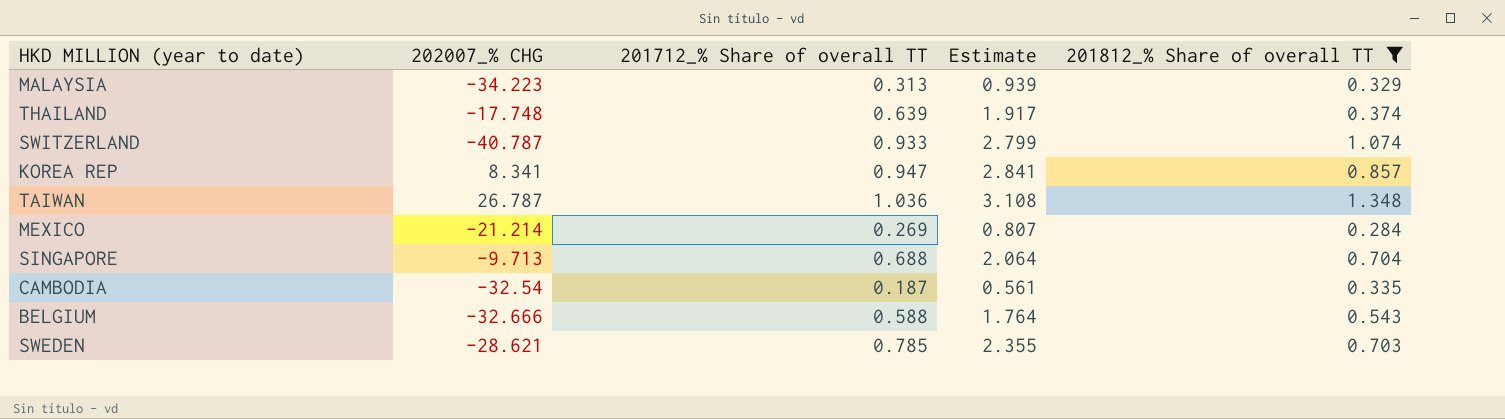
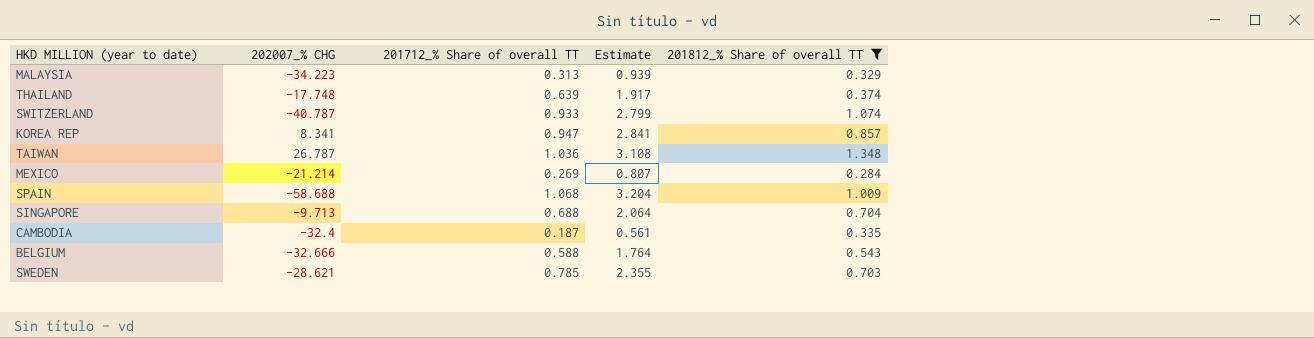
row SPAIN: none -> -58.688 | 1.068 | 3.204 | 1.009
CAMBODIA | 202007_% CHG: -32.54 -> -32.4

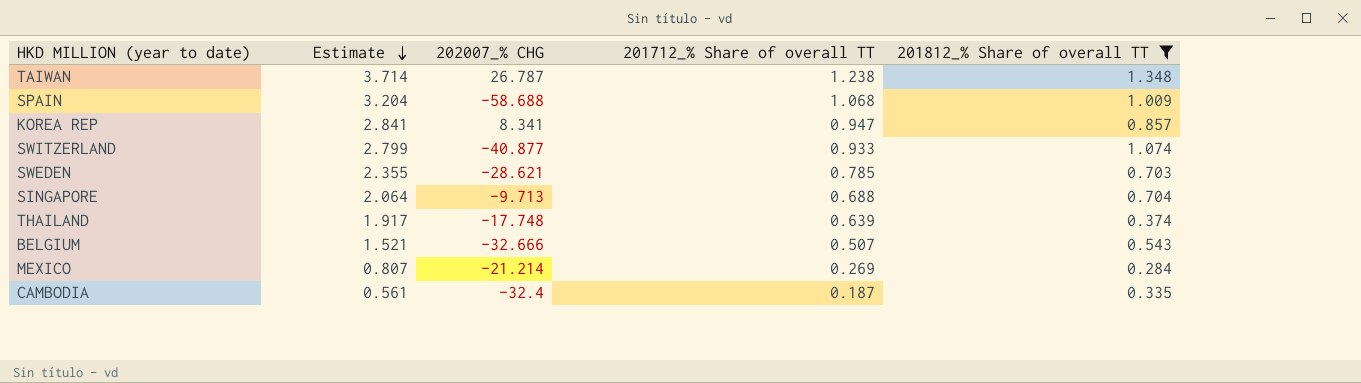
row order: none -> Estimate descending
column Estimate | position: 4 -> 2
row MALAYSIA: -34.223 | 0.313 | 0.939 | 0.329 -> none
TAIWAN | Estimate: 3.108 -> 3.714
TAIWAN | 201712_% Share of overall TT: 1.036 -> 1.238
SWITZERLAND | 202007_% CHG: -40.787 -> -40.877
BELGIUM | Estimate: 1.764 -> 1.521
BELGIUM | 201712_% Share of overall TT: 0.588 -> 0.507

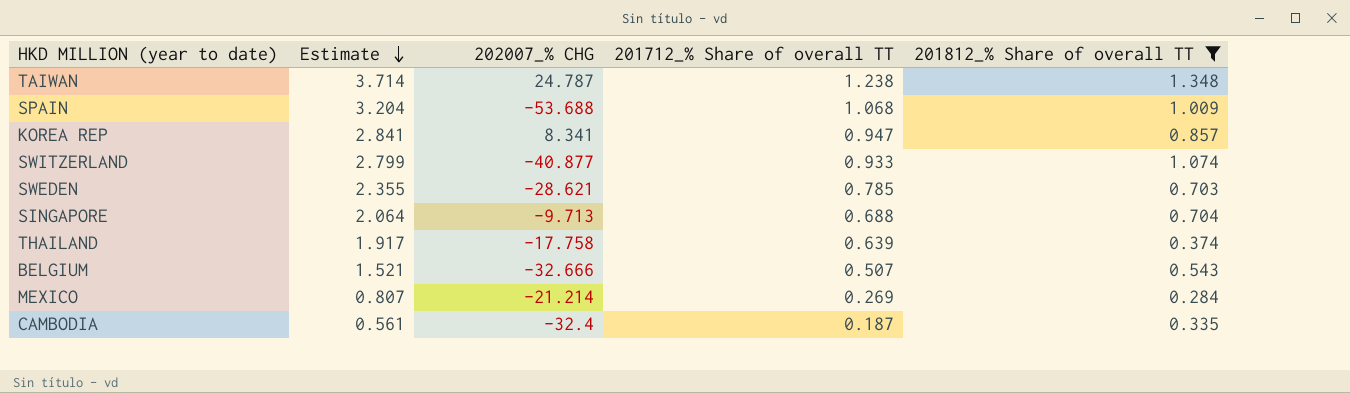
TAIWAN | 202007_% CHG: 26.787 -> 24.787
SPAIN | 202007_% CHG: -58.688 -> -53.688
THAILAND | 202007_% CHG: -17.748 -> -17.758

